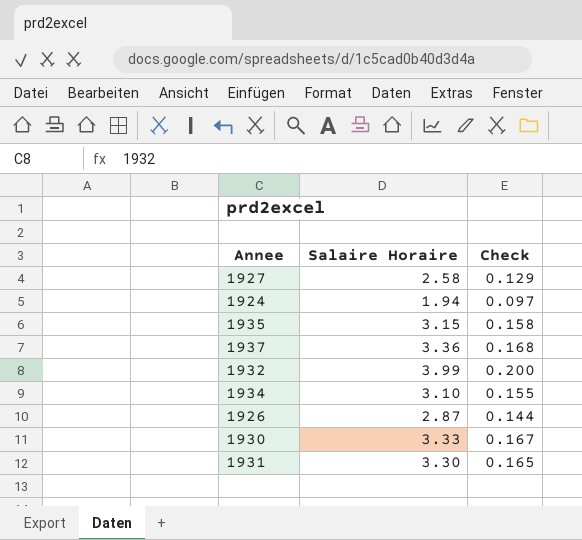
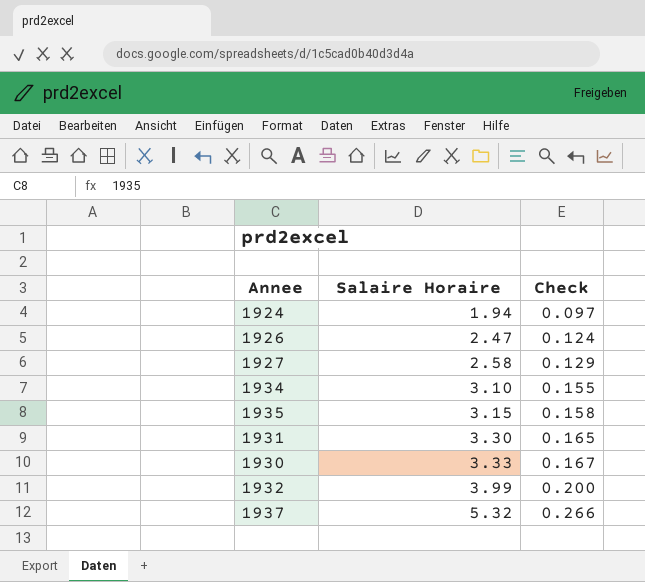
row order: none -> Salaire Horaire ascending
1926 | Salaire Horaire: 2.87 -> 2.47
1926 | Check: 0.144 -> 0.124
1937 | Salaire Horaire: 3.36 -> 5.32
1937 | Check: 0.168 -> 0.266

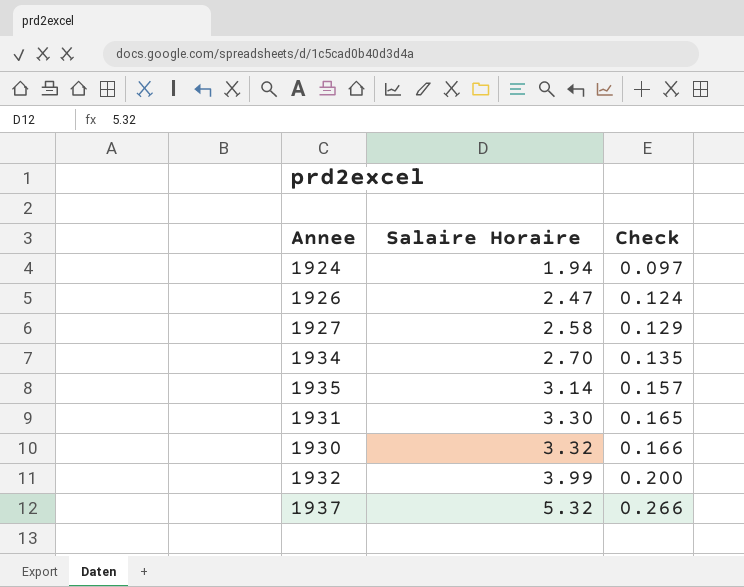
1934 | Salaire Horaire: 3.10 -> 2.70
1934 | Check: 0.155 -> 0.135
1935 | Salaire Horaire: 3.15 -> 3.14
1935 | Check: 0.158 -> 0.157
1930 | Salaire Horaire: 3.33 -> 3.32
1930 | Check: 0.167 -> 0.166

